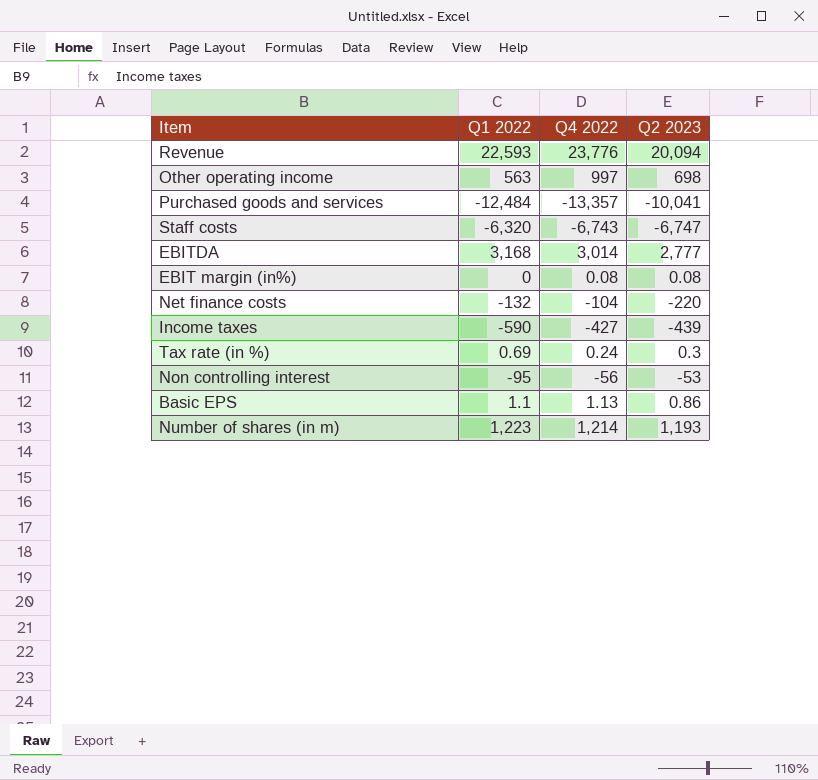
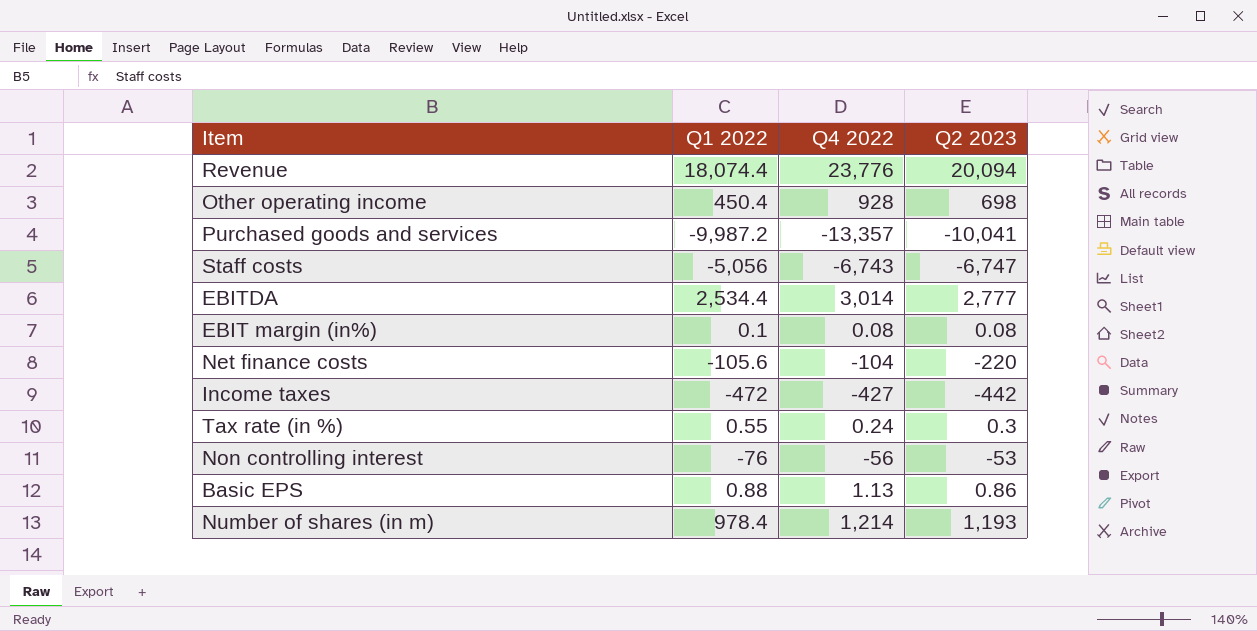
Revenue | Q1 2022: 22,593 -> 18,074.4
Other operating income | Q1 2022: 563 -> 450.4
Other operating income | Q4 2022: 997 -> 928
Purchased goods and services | Q1 2022: -12,484 -> -9,987.2
Staff costs | Q1 2022: -6,320 -> -5,056
EBITDA | Q1 2022: 3,168 -> 2,534.4
EBIT margin (in%) | Q1 2022: 0 -> 0.1
Net finance costs | Q1 2022: -132 -> -105.6
Income taxes | Q1 2022: -590 -> -472
Income taxes | Q2 2023: -439 -> -442
Tax rate (in %) | Q1 2022: 0.69 -> 0.55
Non controlling interest | Q1 2022: -95 -> -76
Basic EPS | Q1 2022: 1.1 -> 0.88
Number of shares (in m) | Q1 2022: 1,223 -> 978.4

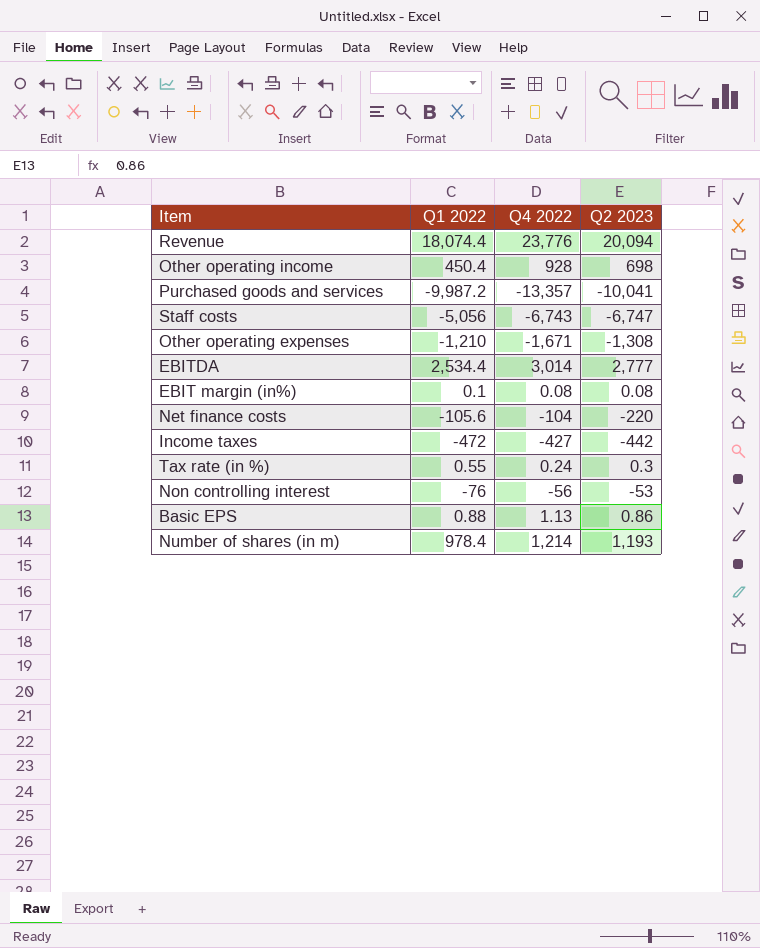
row Other operating expenses: none -> -1,210 | -1,671 | -1,308

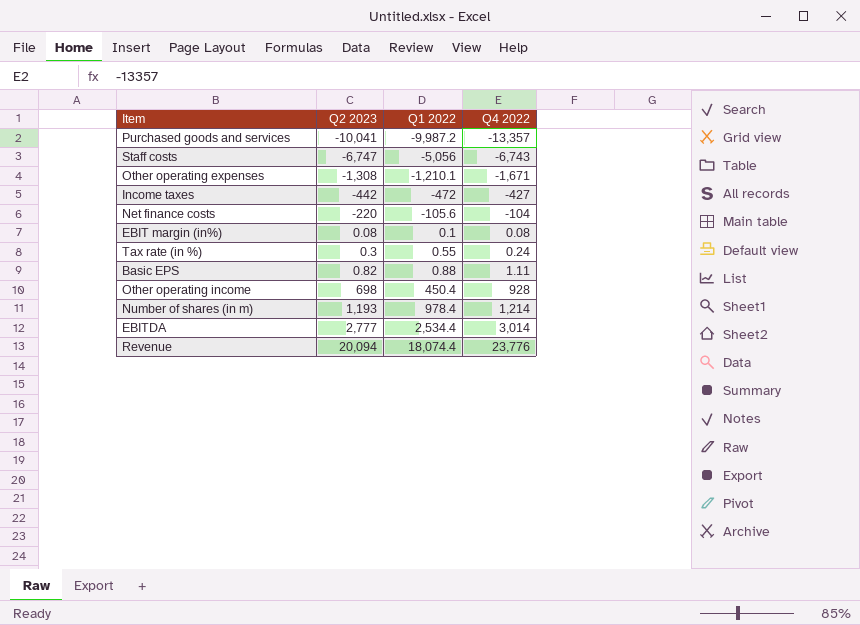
row order: none -> Q2 2023 ascending
column Q2 2023 | position: 4 -> 2
row Non controlling interest: -76 | -56 | -53 -> none
Other operating expenses | Q1 2022: -1,210 -> -1,210.1
Basic EPS | Q2 2023: 0.86 -> 0.82
Basic EPS | Q4 2022: 1.13 -> 1.11

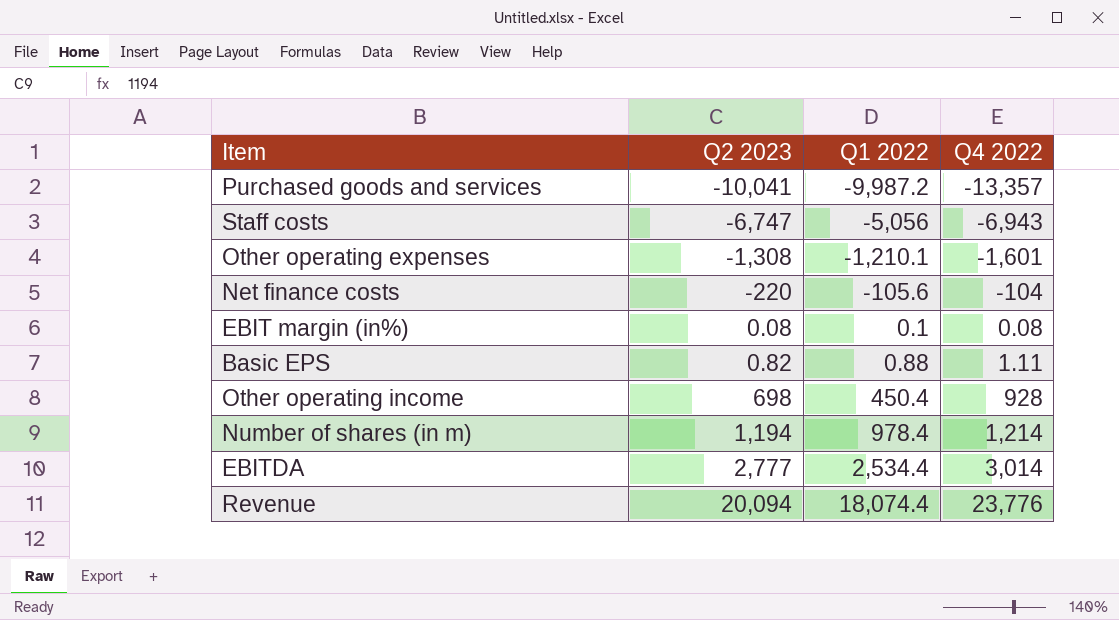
row Income taxes: -442 | -472 | -427 -> none
row Tax rate (in %): 0.3 | 0.55 | 0.24 -> none
Staff costs | Q4 2022: -6,743 -> -6,943
Other operating expenses | Q4 2022: -1,671 -> -1,601
Number of shares (in m) | Q2 2023: 1,193 -> 1,194

